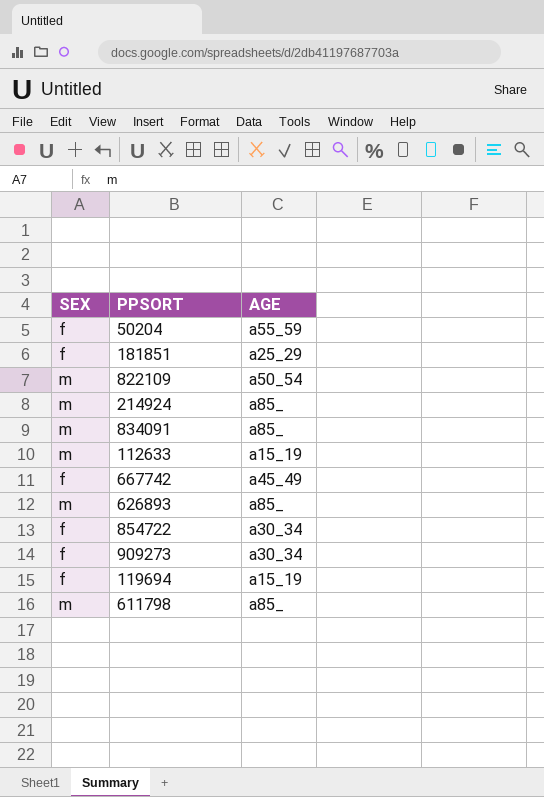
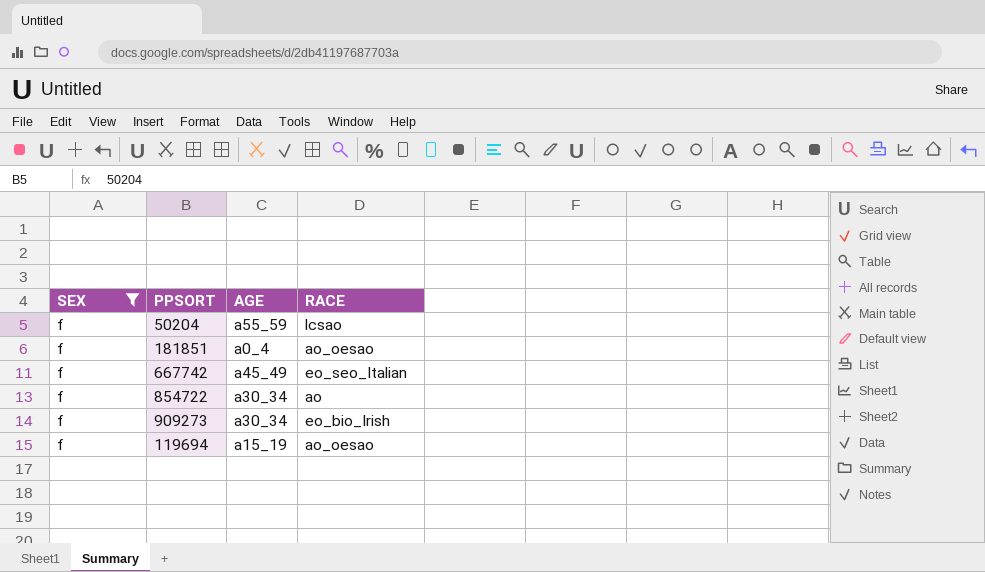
filter: none -> SEX = f
column RACE | position: none -> 4
181851 | AGE: a25_29 -> a0_4

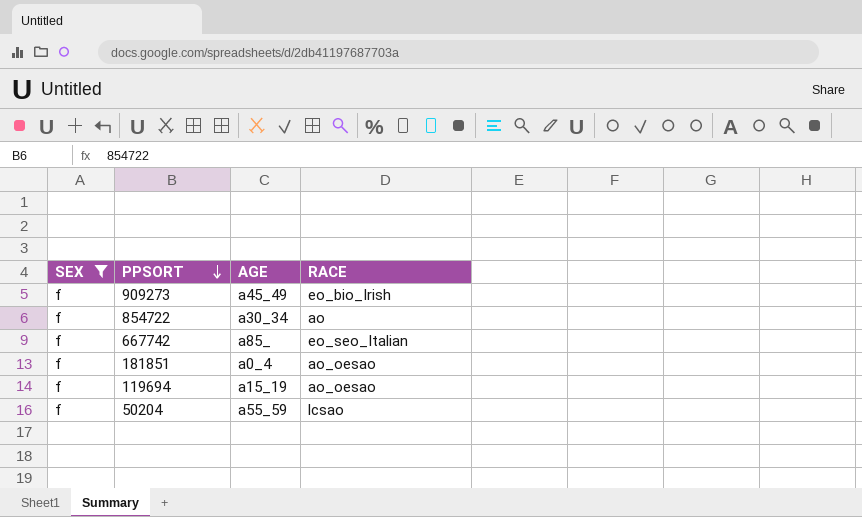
row order: none -> PPSORT descending
909273 | AGE: a30_34 -> a45_49
667742 | AGE: a45_49 -> a85_

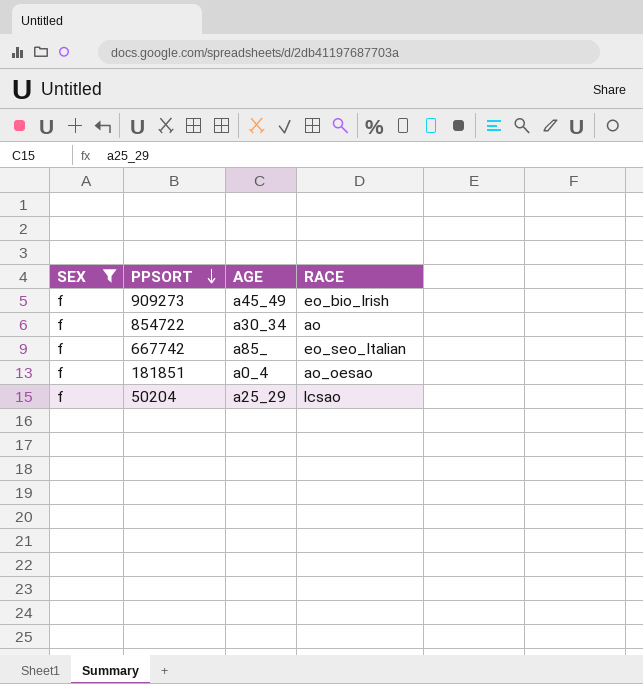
row 119694: f | a15_19 | ao_oesao -> none
50204 | AGE: a55_59 -> a25_29

